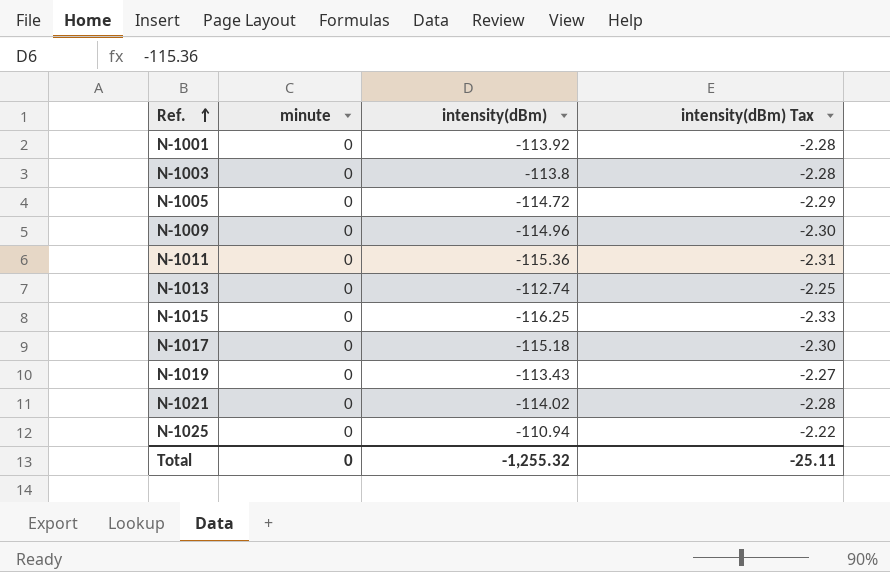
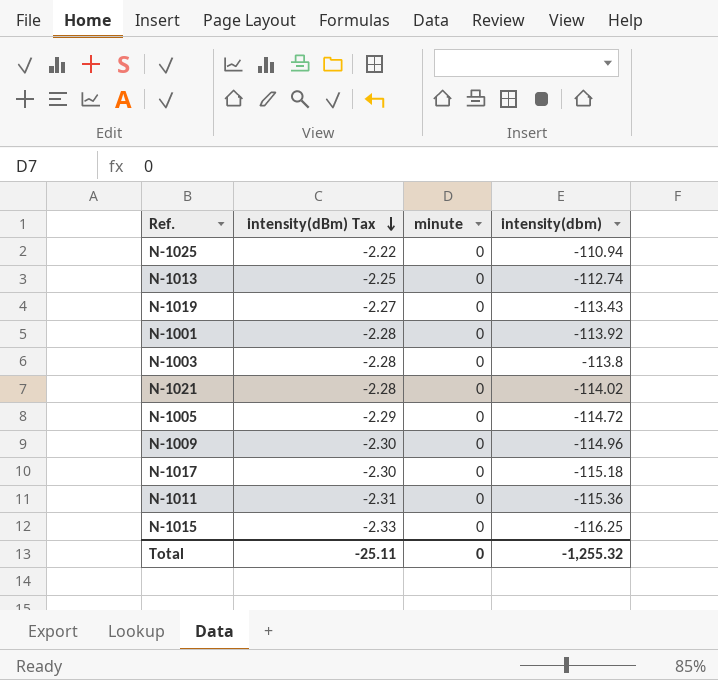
row order: Ref. ascending -> intensity(dBm) Tax descending
column intensity(dBm) Tax | position: 4 -> 2
column name: intensity(dBm) -> intensity(dbm)

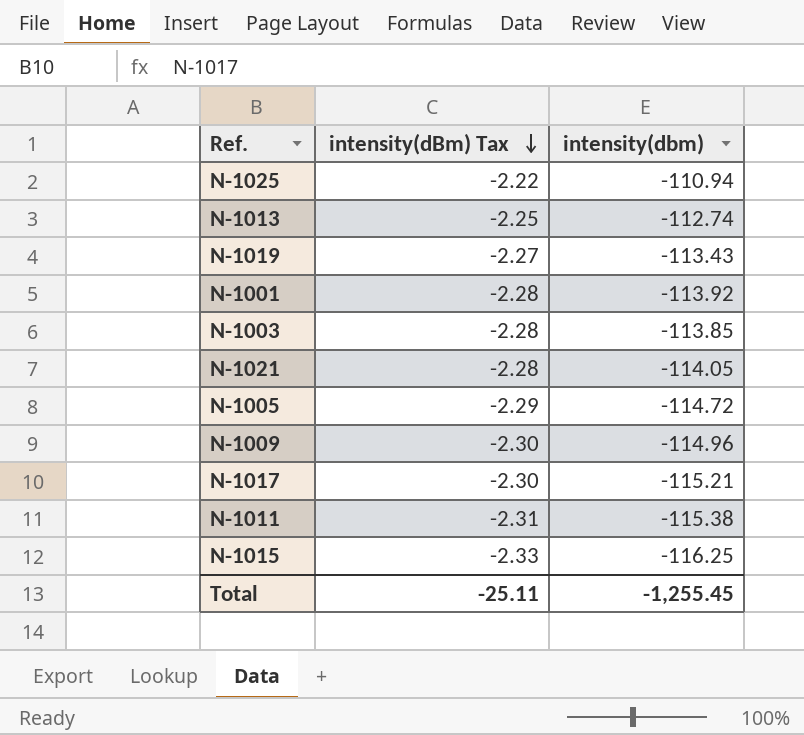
column minute | position: 3 -> none
N-1003 | intensity(dbm): -113.8 -> -113.85
N-1021 | intensity(dbm): -114.02 -> -114.05
N-1017 | intensity(dbm): -115.18 -> -115.21
N-1011 | intensity(dbm): -115.36 -> -115.38
Total | intensity(dbm): -1,255.32 -> -1,255.45

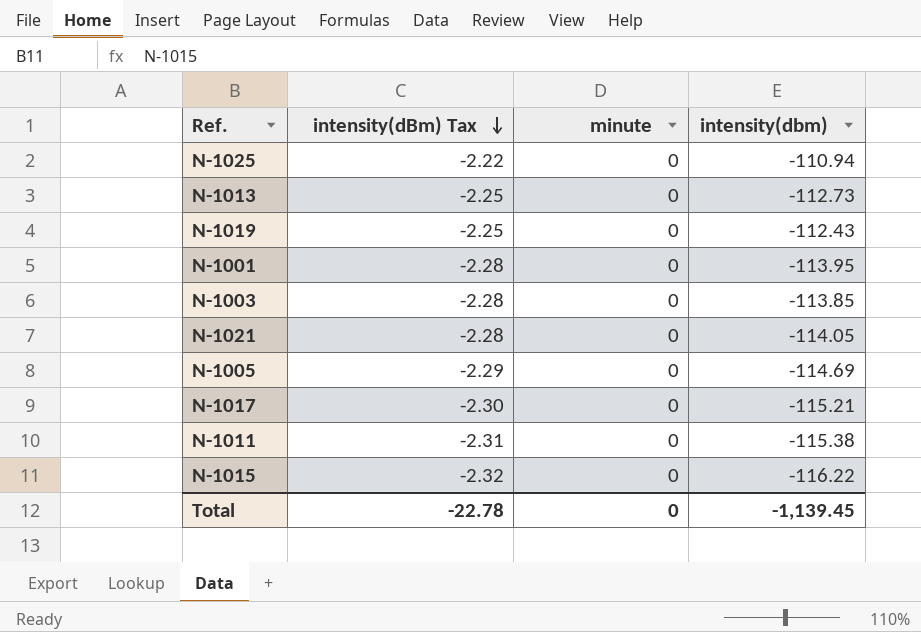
column minute | position: none -> 3
row N-1009: -2.30 | -114.96 -> none
N-1013 | intensity(dbm): -112.74 -> -112.73
N-1019 | intensity(dBm) Tax: -2.27 -> -2.25
N-1019 | intensity(dbm): -113.43 -> -112.43
N-1001 | intensity(dbm): -113.92 -> -113.95
N-1005 | intensity(dbm): -114.72 -> -114.69
N-1015 | intensity(dBm) Tax: -2.33 -> -2.32
N-1015 | intensity(dbm): -116.25 -> -116.22
Total | intensity(dBm) Tax: -25.11 -> -22.78
Total | intensity(dbm): -1,255.45 -> -1,139.45

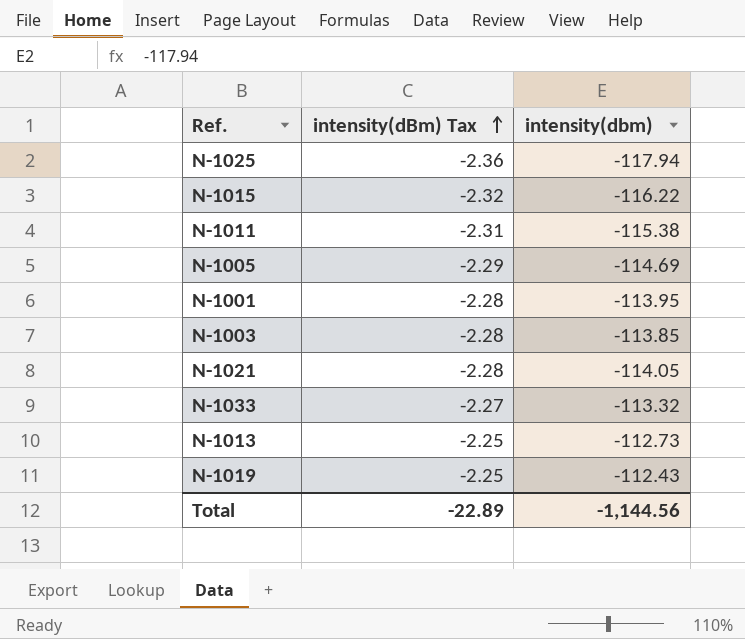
row order: intensity(dBm) Tax descending -> intensity(dBm) Tax ascending
column minute | position: 3 -> none
row N-1017: -2.30 | 0 | -115.21 -> none
N-1025 | intensity(dBm) Tax: -2.22 -> -2.36
N-1025 | intensity(dbm): -110.94 -> -117.94
row N-1033: none -> -2.27 | -113.32
Total | intensity(dBm) Tax: -22.78 -> -22.89
Total | intensity(dbm): -1,139.45 -> -1,144.56

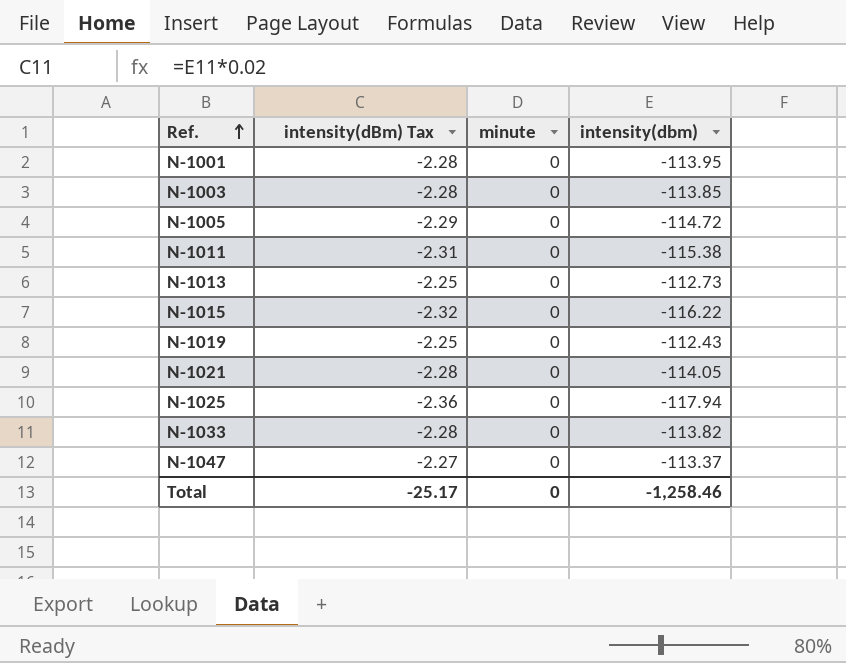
row order: intensity(dBm) Tax ascending -> Ref. ascending
column minute | position: none -> 3
N-1005 | intensity(dbm): -114.69 -> -114.72
N-1033 | intensity(dBm) Tax: -2.27 -> -2.28
N-1033 | intensity(dbm): -113.32 -> -113.82
row N-1047: none -> -2.27 | 0 | -113.37
Total | intensity(dBm) Tax: -22.89 -> -25.17
Total | intensity(dbm): -1,144.56 -> -1,258.46

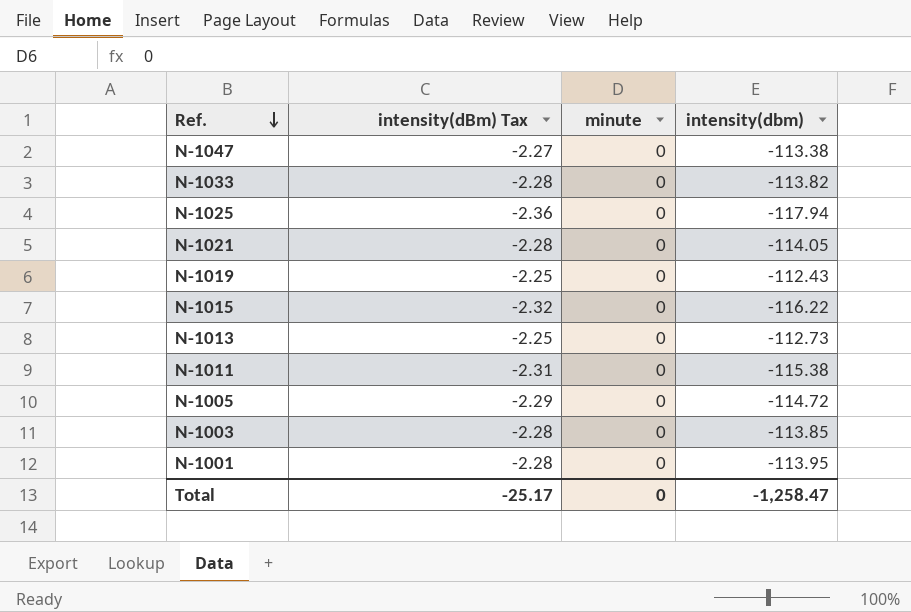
row order: Ref. ascending -> Ref. descending
N-1047 | intensity(dbm): -113.37 -> -113.38
Total | intensity(dbm): -1,258.46 -> -1,258.47

